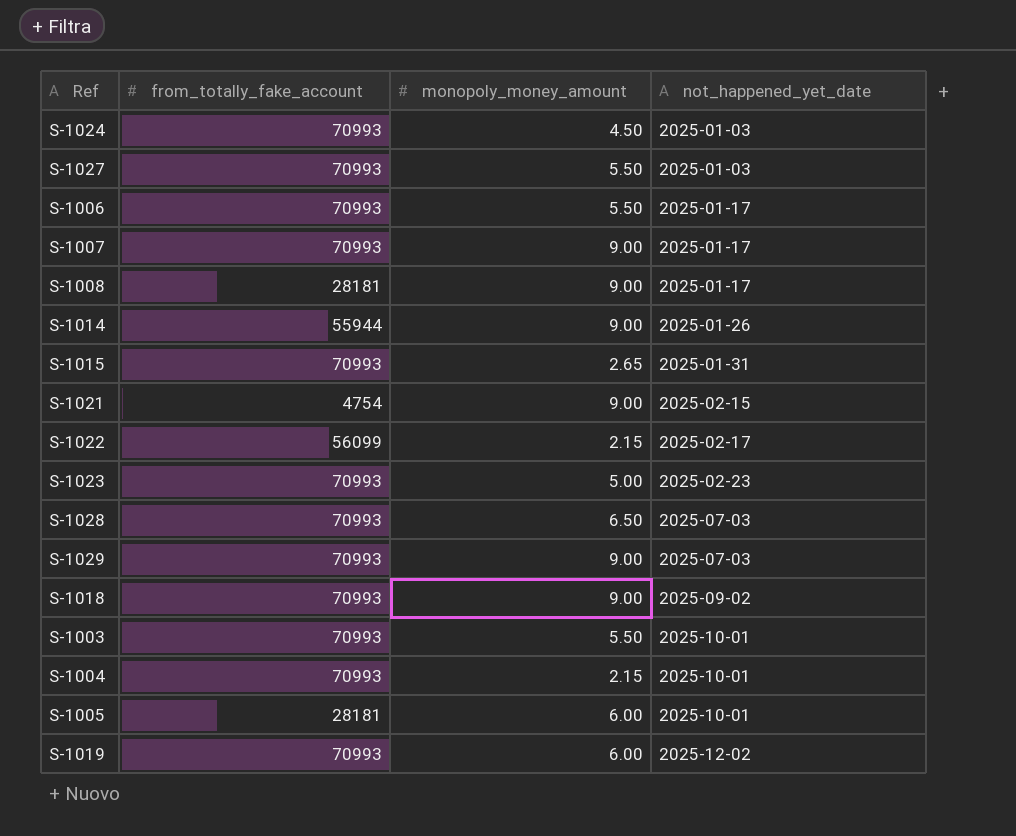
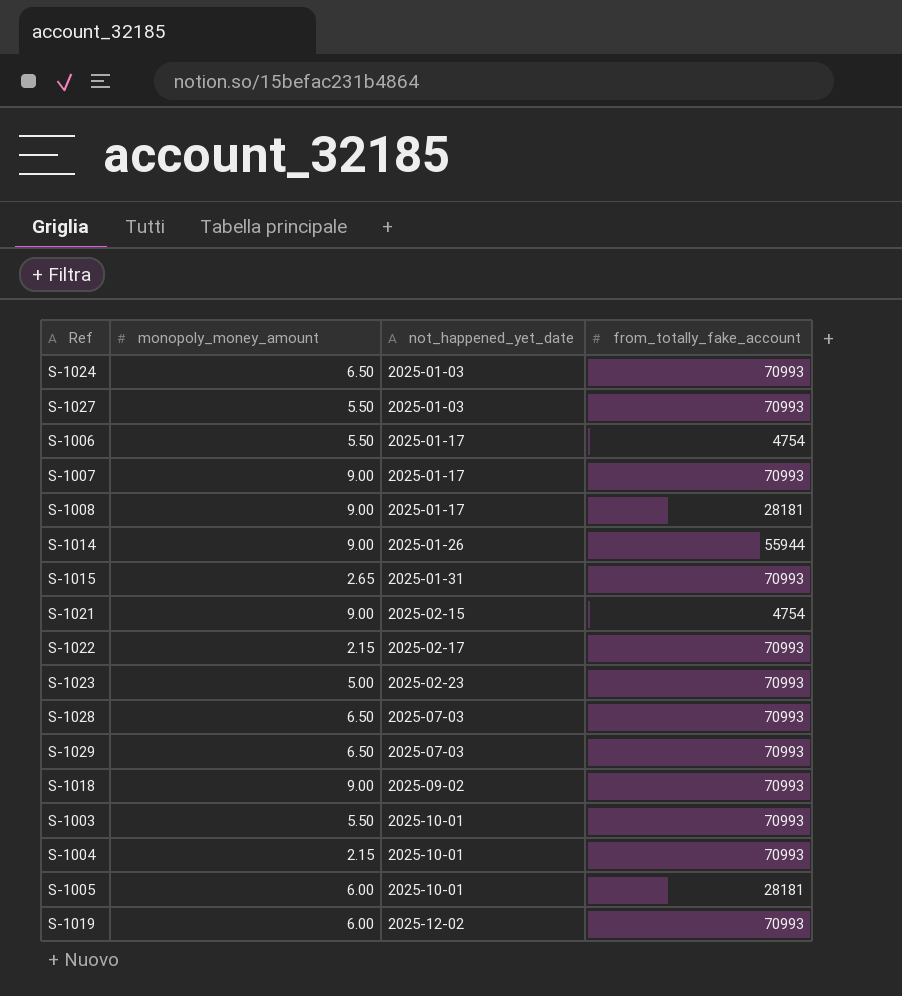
column from_totally_fake_account | position: 2 -> 4
S-1024 | monopoly_money_amount: 4.50 -> 6.50
S-1006 | from_totally_fake_account: 70993 -> 4754
S-1022 | from_totally_fake_account: 56099 -> 70993
S-1029 | monopoly_money_amount: 9.00 -> 6.50

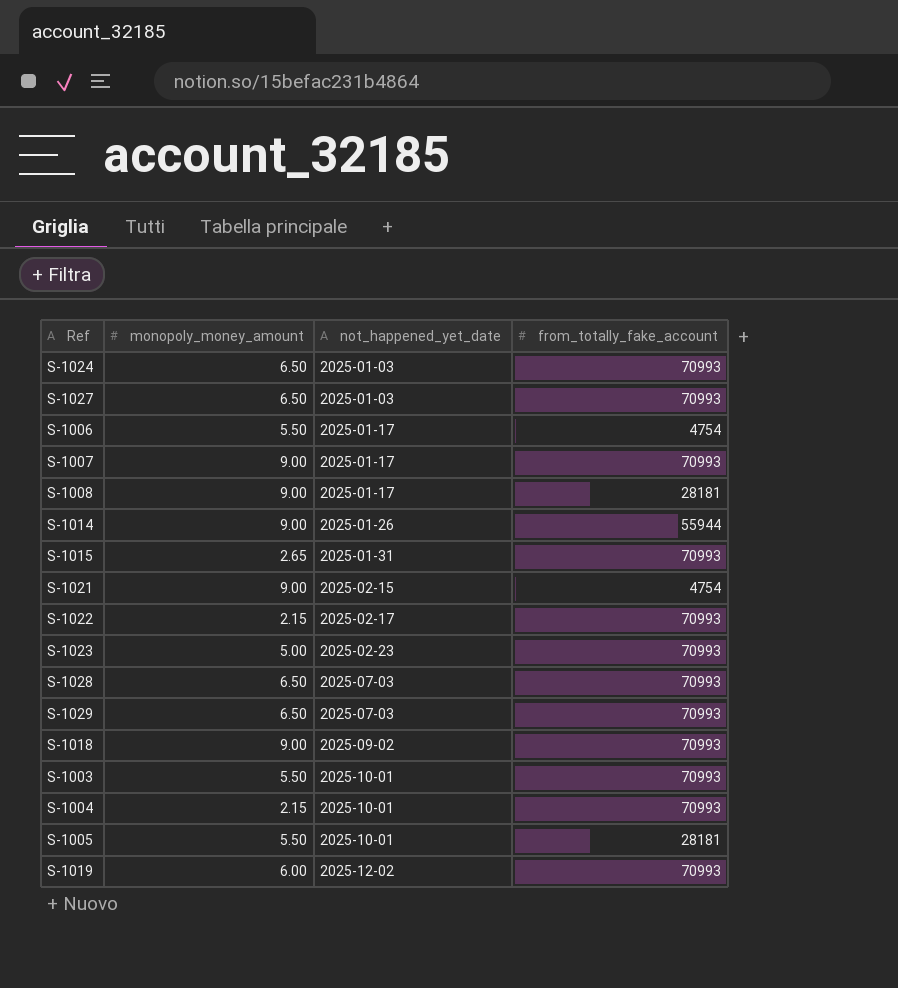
S-1027 | monopoly_money_amount: 5.50 -> 6.50
S-1005 | monopoly_money_amount: 6.00 -> 5.50

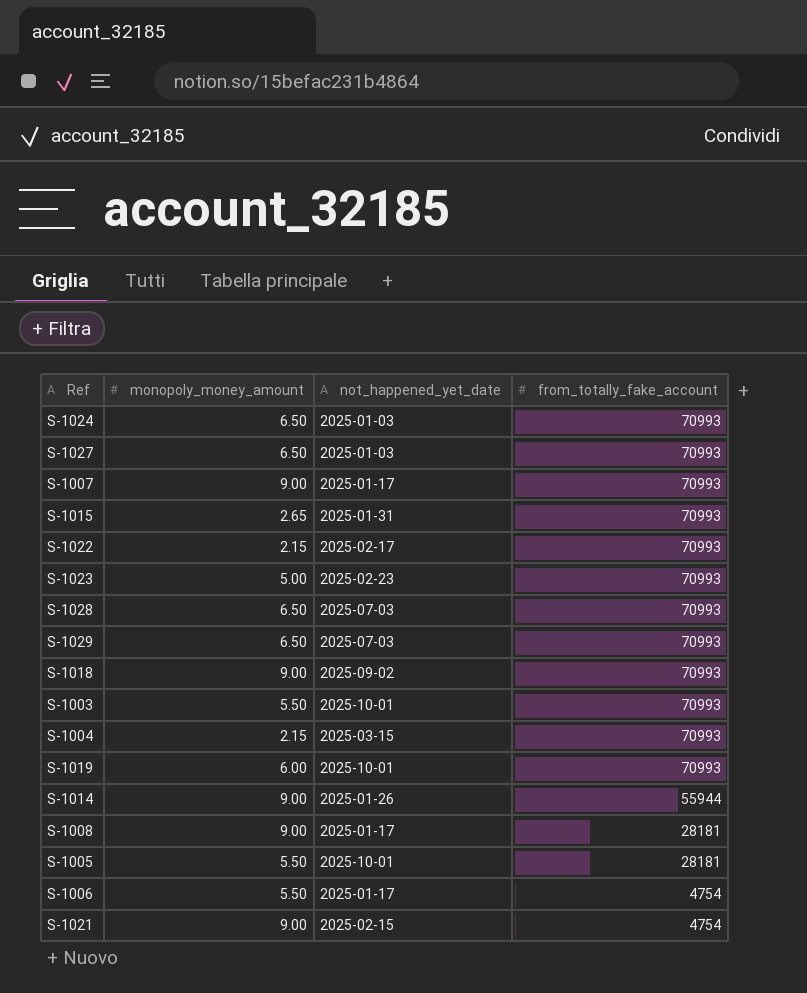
row order: not_happened_yet_date ascending -> from_totally_fake_account descending
S-1004 | not_happened_yet_date: 2025-10-01 -> 2025-03-15
S-1019 | not_happened_yet_date: 2025-12-02 -> 2025-10-01

